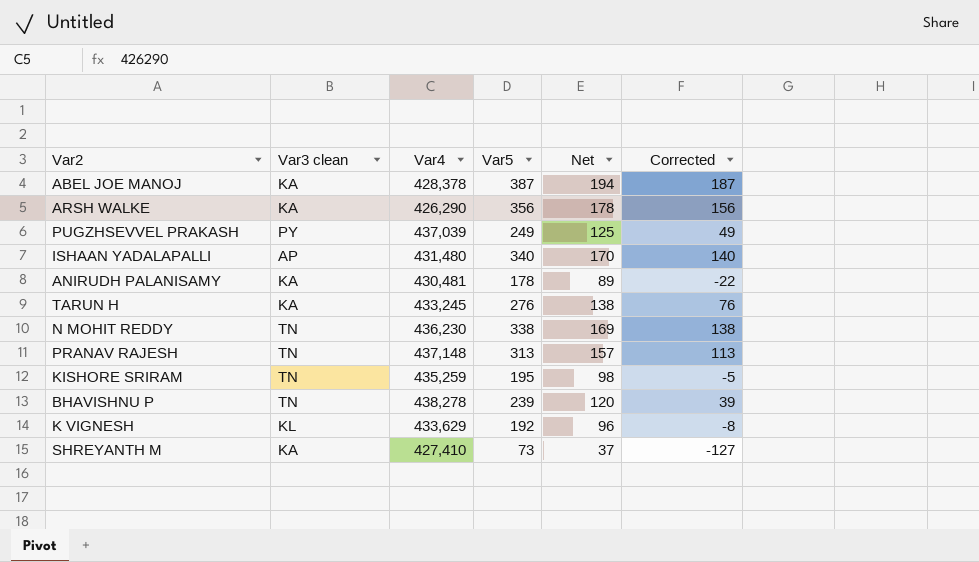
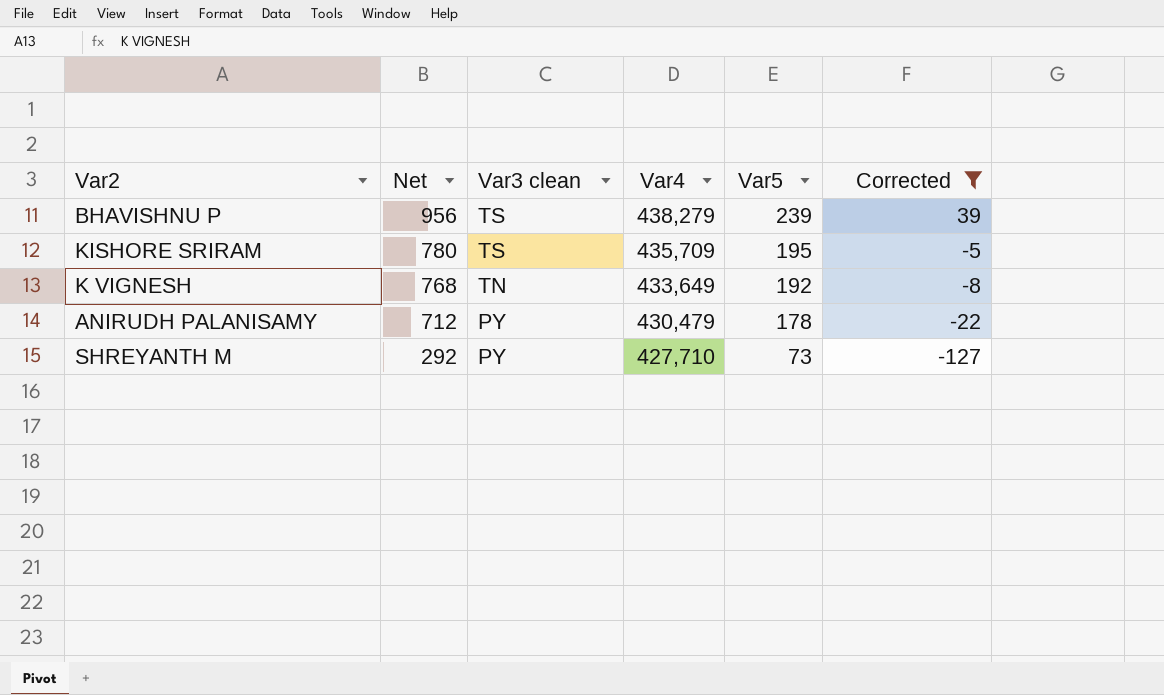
filter: none -> Corrected <= 39
row order: none -> Net descending
column Net | formula: [Var5] * 0.5 -> [Var5] * 4
column Net | position: 5 -> 2
BHAVISHNU P | Var3 clean: TN -> TS
BHAVISHNU P | Var4: 438,278 -> 438,279
KISHORE SRIRAM | Var3 clean: TN -> TS
KISHORE SRIRAM | Var4: 435,259 -> 435,709
K VIGNESH | Var3 clean: KL -> TN
K VIGNESH | Var4: 433,629 -> 433,649
ANIRUDH PALANISAMY | Var3 clean: KA -> PY
ANIRUDH PALANISAMY | Var4: 430,481 -> 430,479
SHREYANTH M | Var3 clean: KA -> PY
SHREYANTH M | Var4: 427,410 -> 427,710

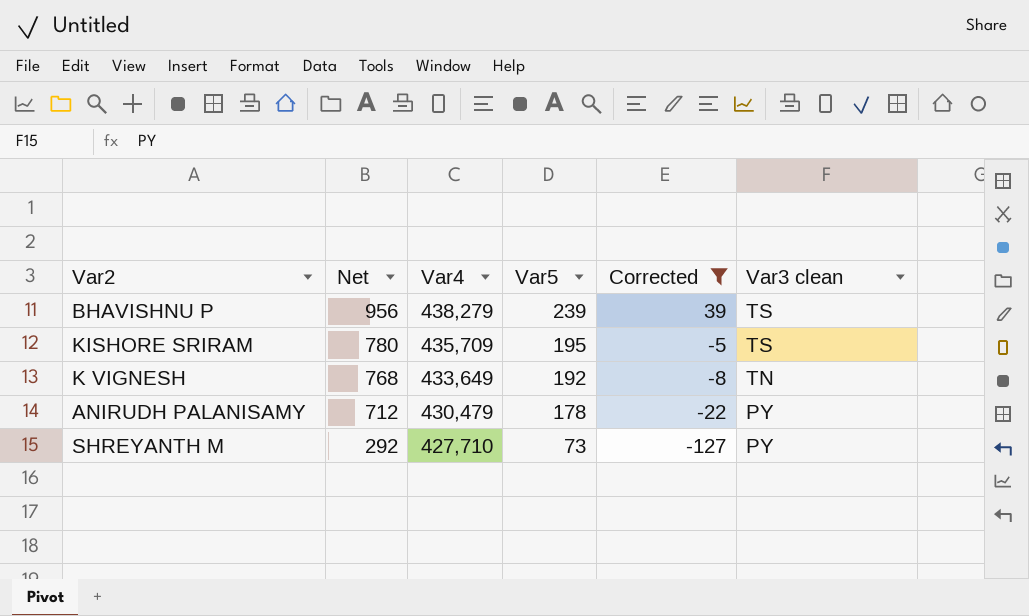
column Var3 clean | position: 3 -> 6

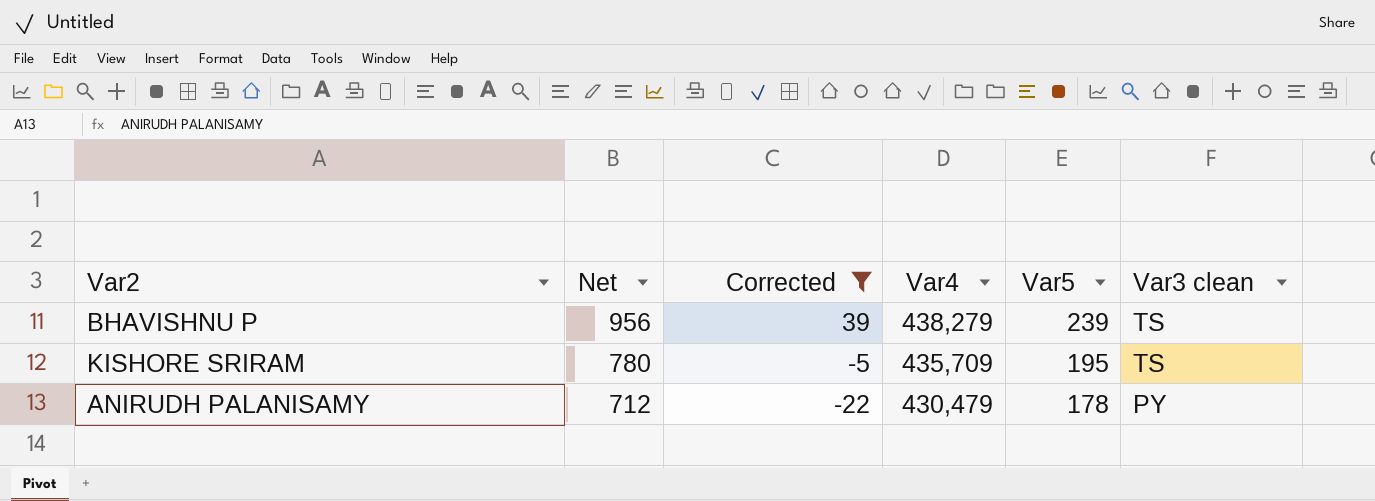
column Corrected | position: 5 -> 3
row K VIGNESH: 768 | 433,649 | 192 | -8 | TN -> none
row SHREYANTH M: 292 | 427,710 | 73 | -127 | PY -> none

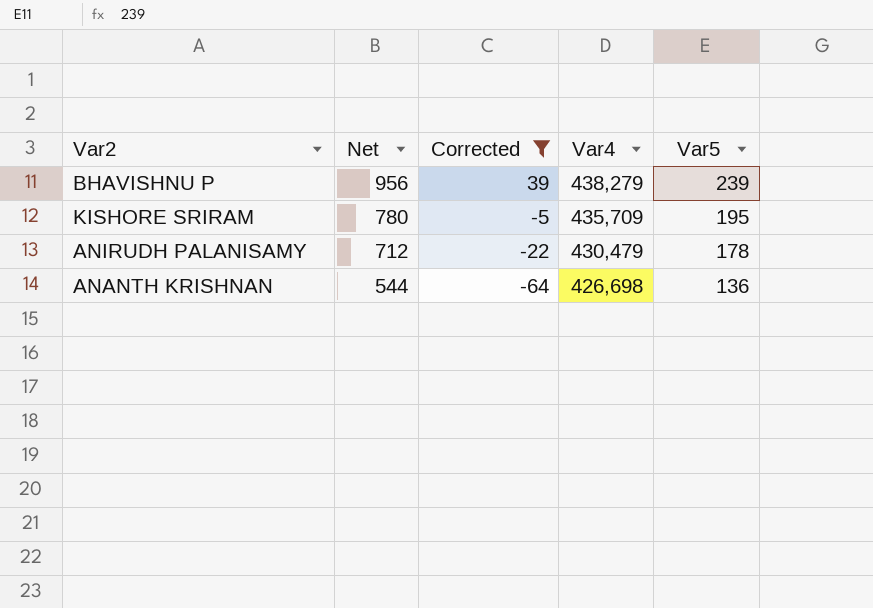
column Var3 clean | position: 6 -> none
row ANANTH KRISHNAN: none -> 544 | -64 | 426,698 | 136

